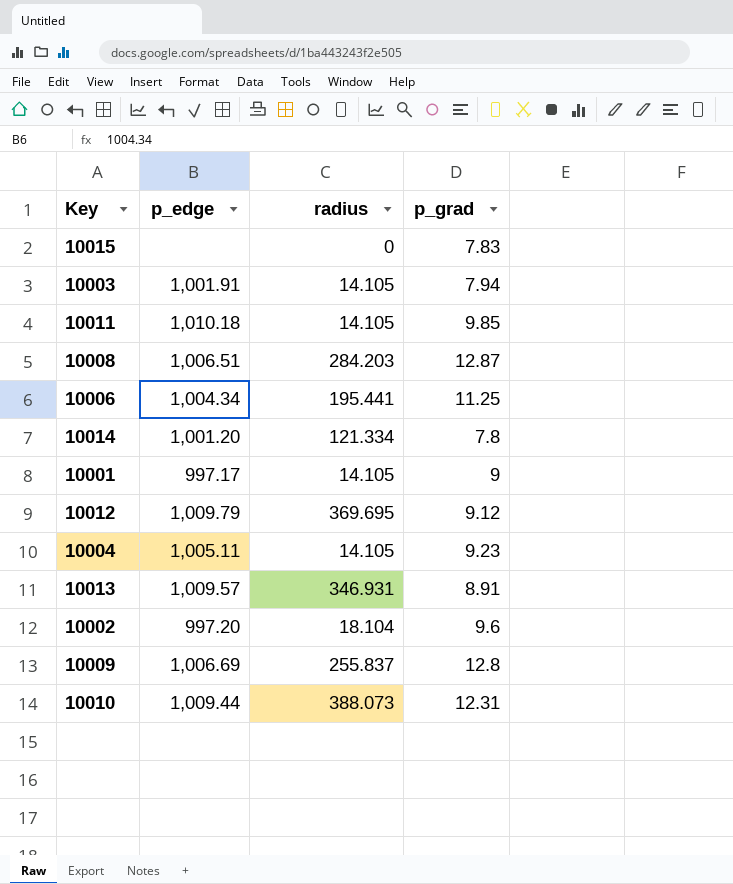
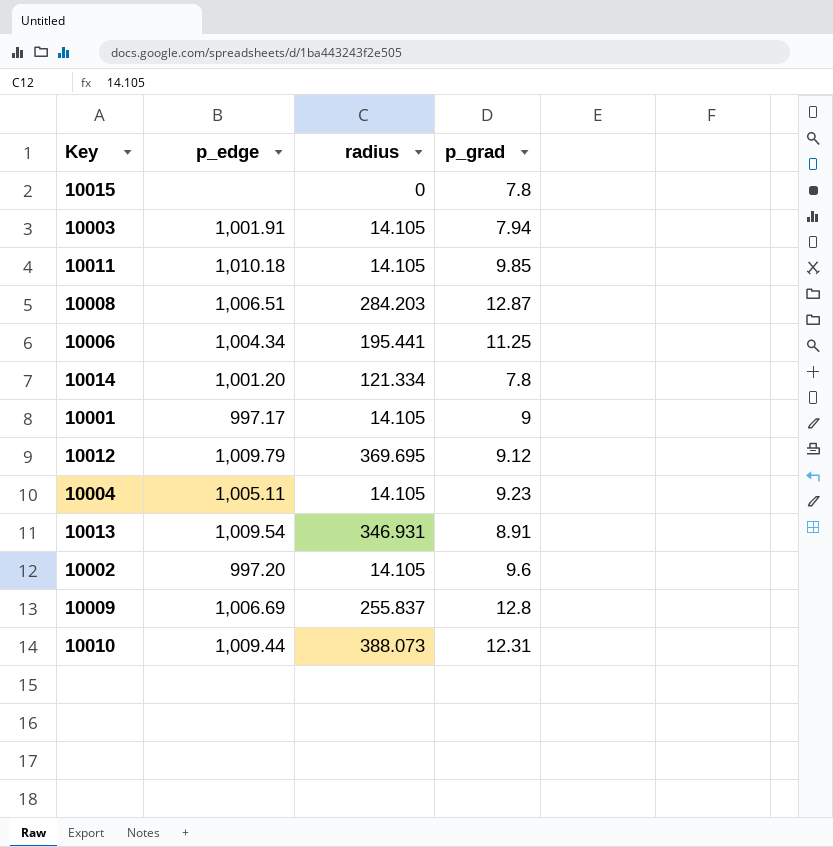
10015 | p_grad: 7.83 -> 7.8
10013 | p_edge: 1,009.57 -> 1,009.54
10002 | radius: 18.104 -> 14.105

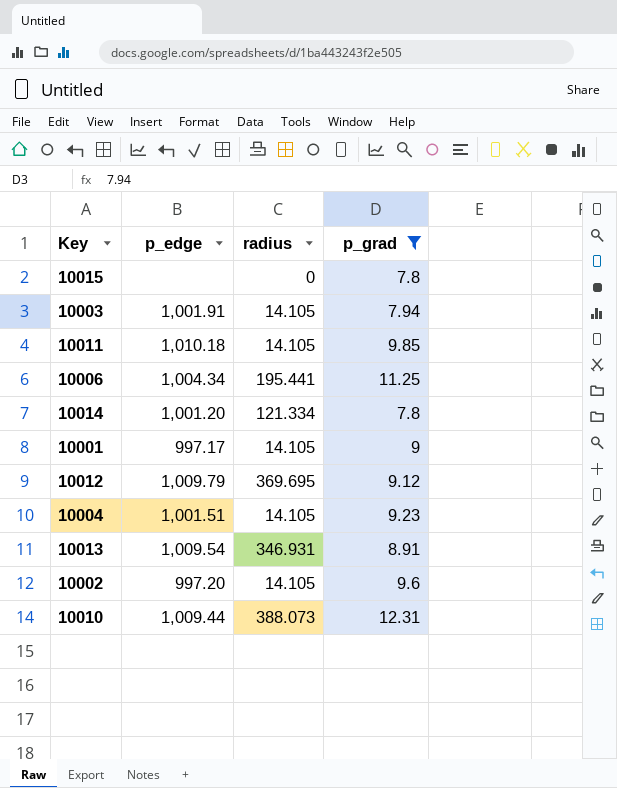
filter: none -> p_grad <= 12.31
10004 | p_edge: 1,005.11 -> 1,001.51

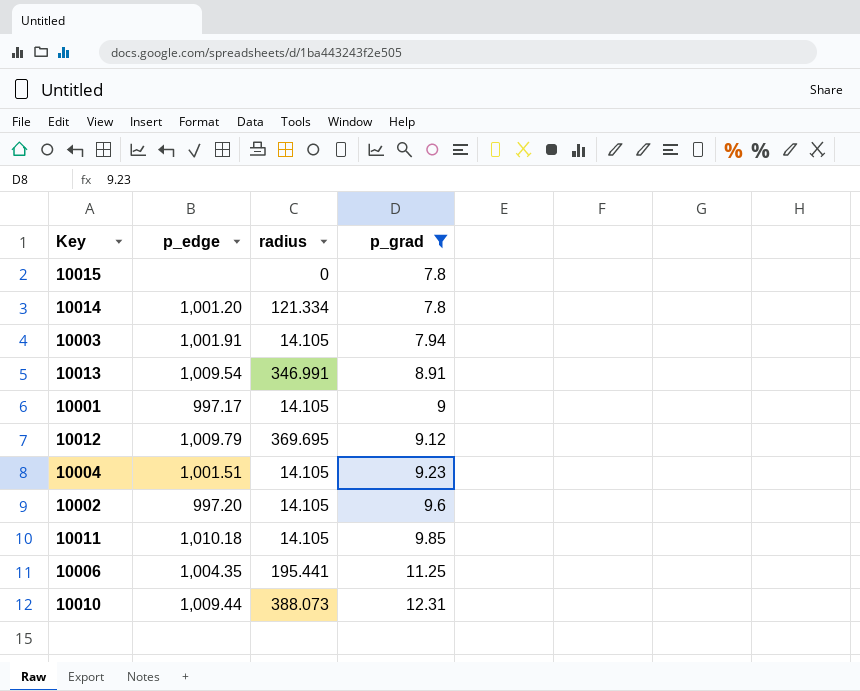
row order: none -> p_grad ascending
10013 | radius: 346.931 -> 346.991
10006 | p_edge: 1,004.34 -> 1,004.35

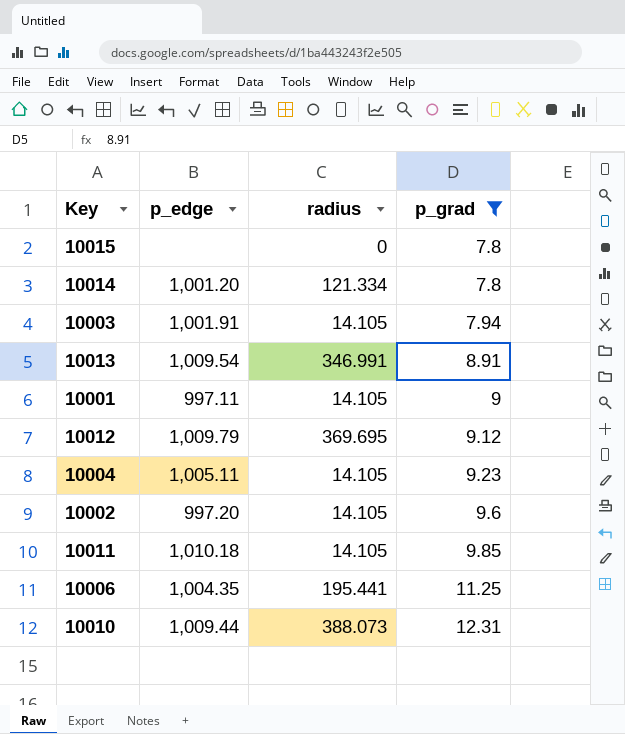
10001 | p_edge: 997.17 -> 997.11
10004 | p_edge: 1,001.51 -> 1,005.11

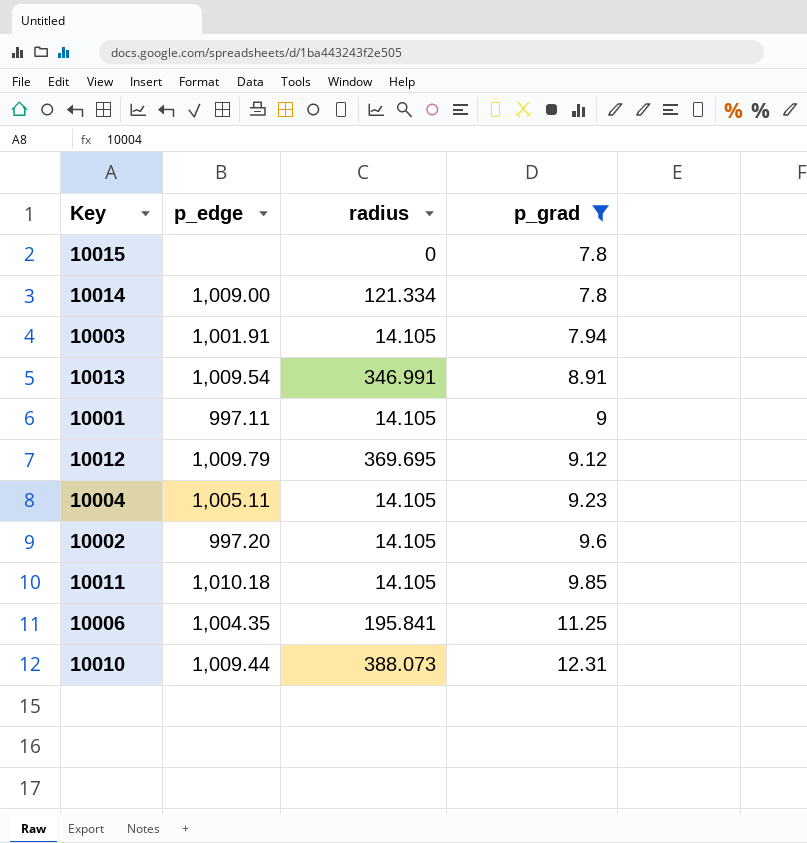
10014 | p_edge: 1,001.20 -> 1,009.00
10006 | radius: 195.441 -> 195.841

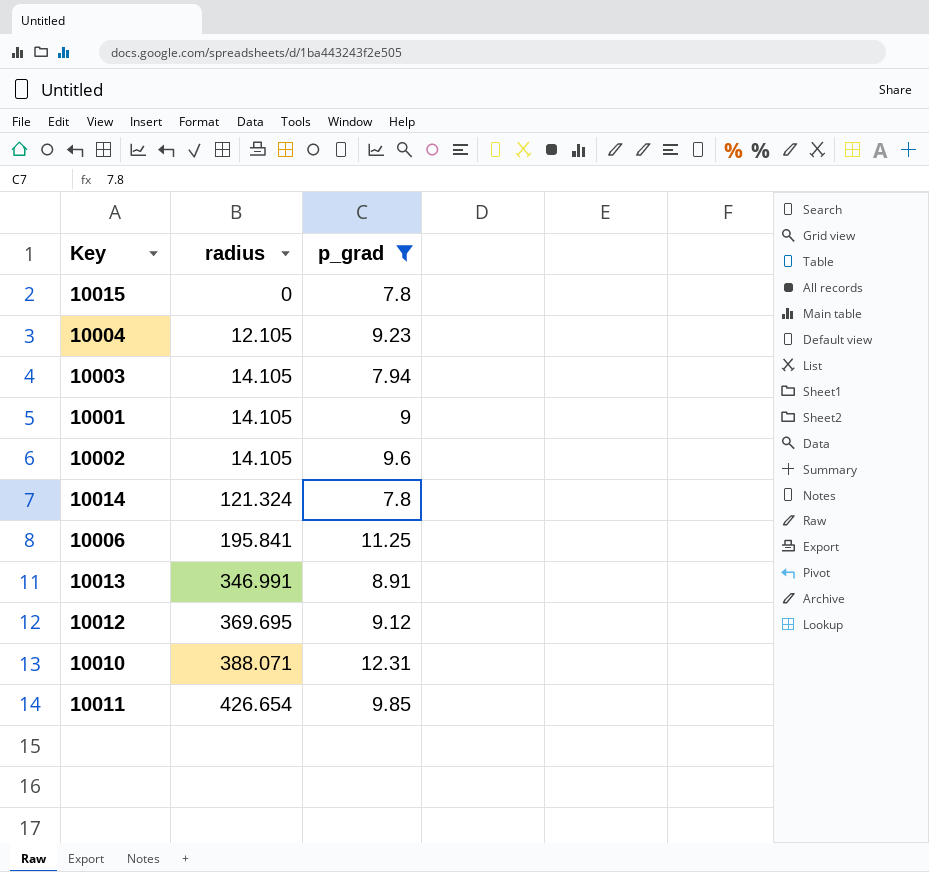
row order: p_grad ascending -> radius ascending
column p_edge | position: 2 -> none
10004 | radius: 14.105 -> 12.105
10014 | radius: 121.334 -> 121.324
10010 | radius: 388.073 -> 388.071
10011 | radius: 14.105 -> 426.654

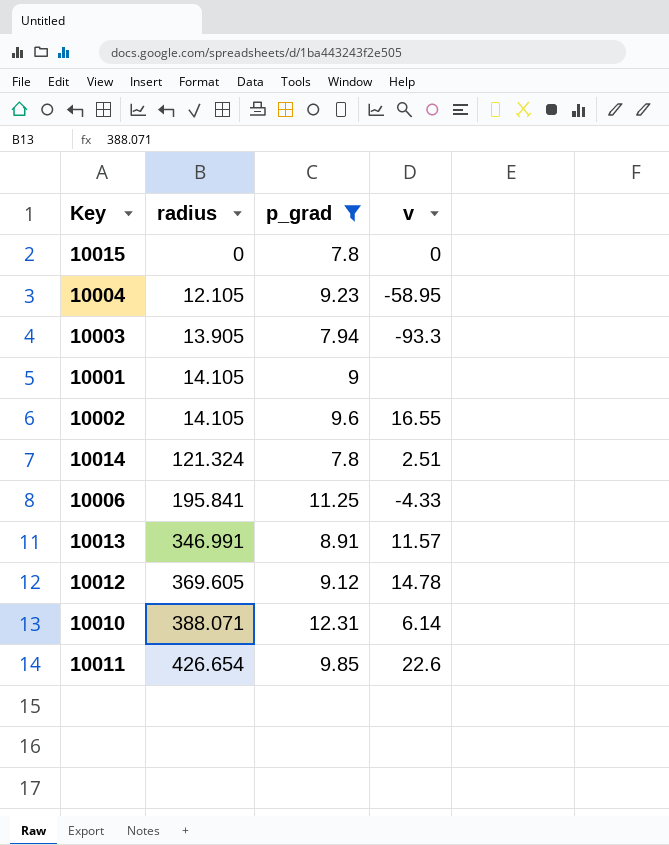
column v | position: none -> 4
10003 | radius: 14.105 -> 13.905
10012 | radius: 369.695 -> 369.605

